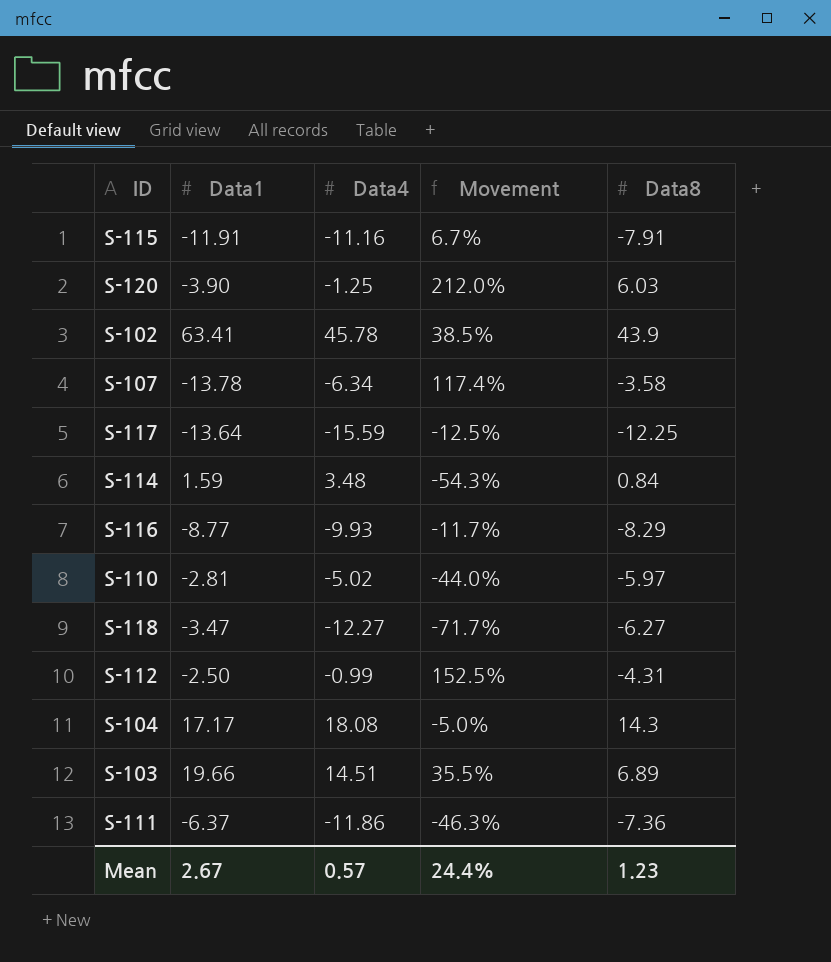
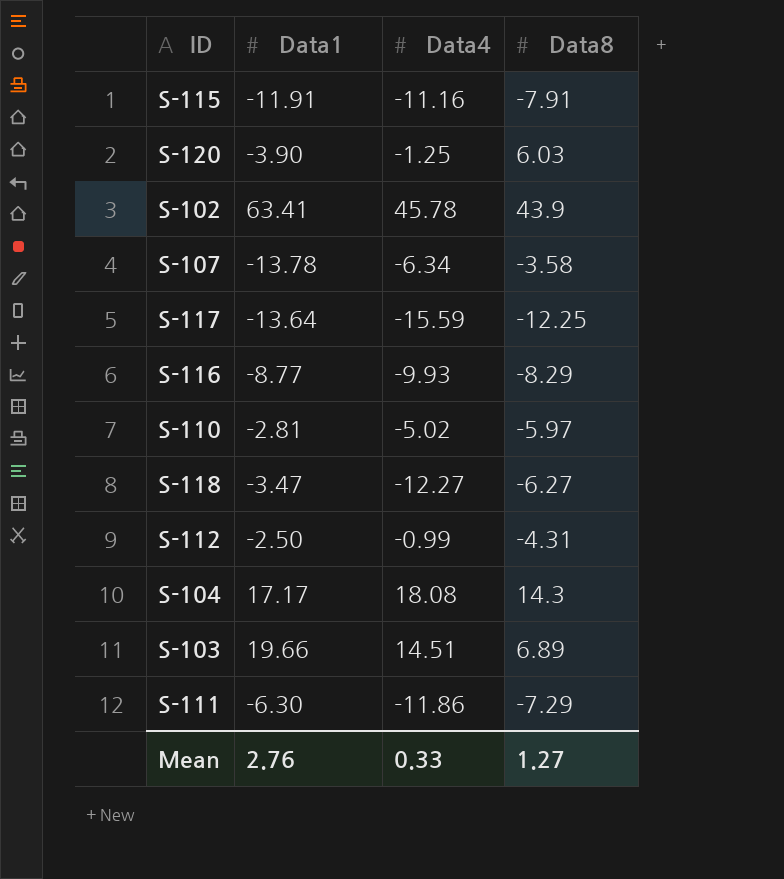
column Movement | formula: ([Data1] - [Data4]) / [Data4] -> none
row S-114: 1.59 | 3.48 | -54.3% | 0.84 -> none
S-111 | Data1: -6.37 -> -6.30
S-111 | Data8: -7.36 -> -7.29
Mean | Data1: 2.67 -> 2.76
Mean | Data4: 0.57 -> 0.33
Mean | Data8: 1.23 -> 1.27

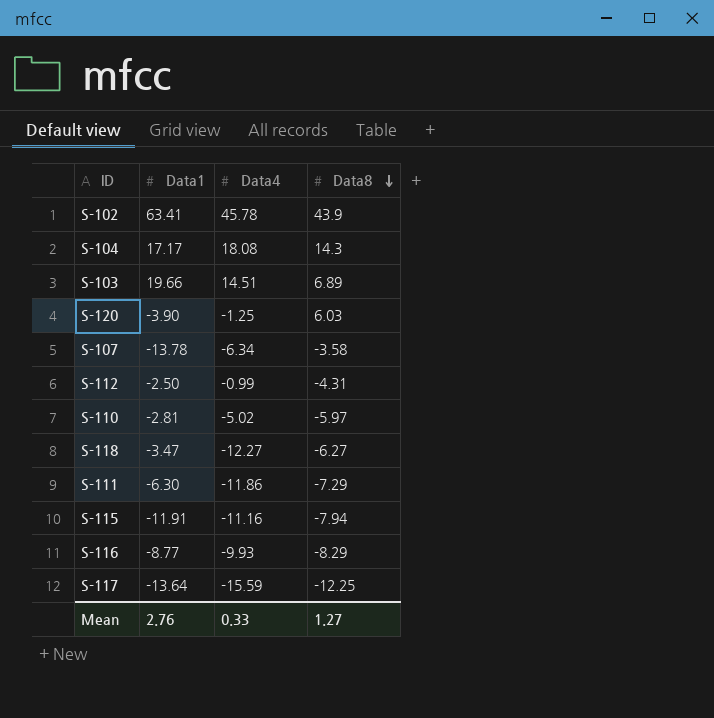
row order: none -> Data8 descending
S-115 | Data8: -7.91 -> -7.94

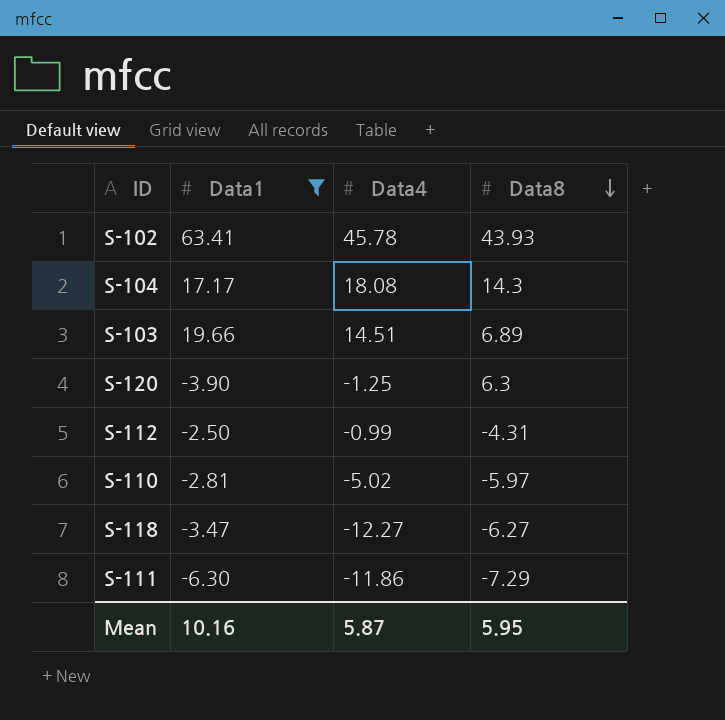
filter: none -> Data1 >= -6.30
S-102 | Data8: 43.9 -> 43.93
S-120 | Data8: 6.03 -> 6.3
Mean | Data1: 2.76 -> 10.16
Mean | Data4: 0.33 -> 5.87
Mean | Data8: 1.27 -> 5.95

